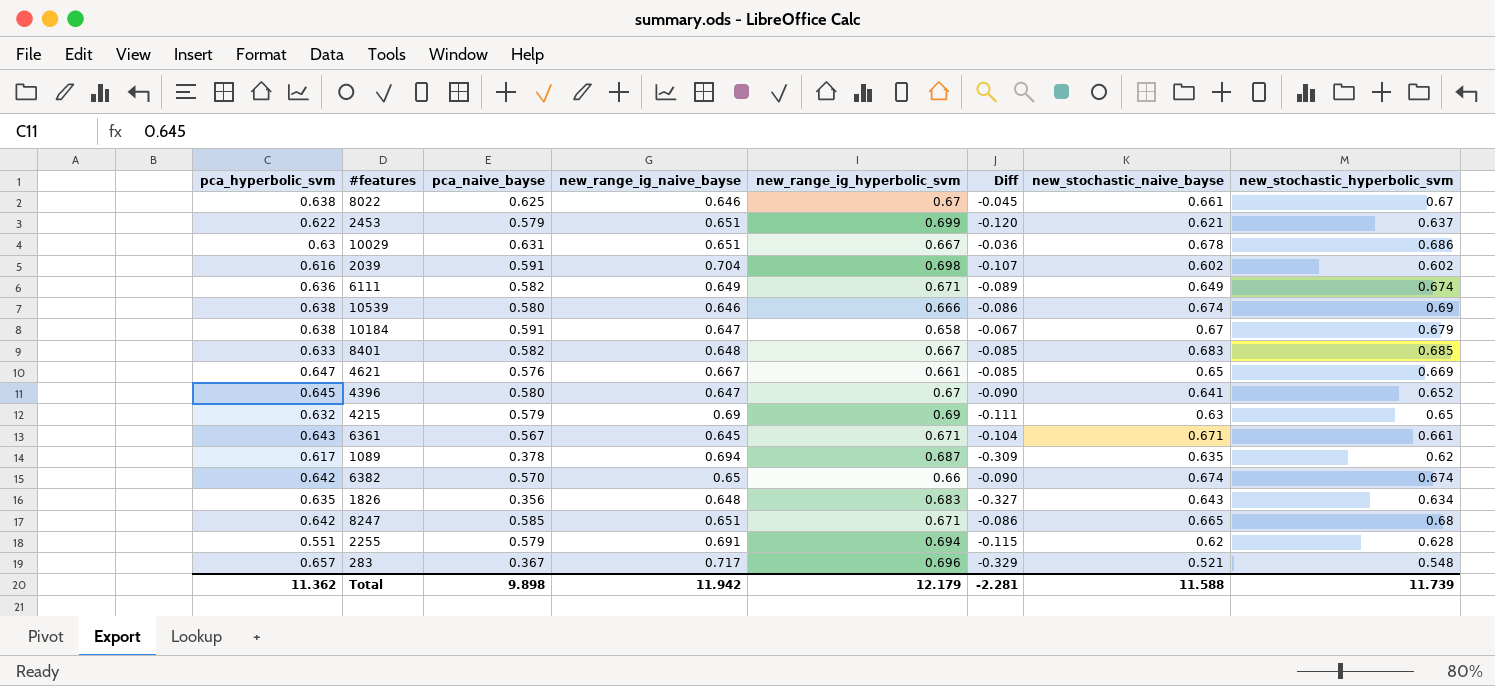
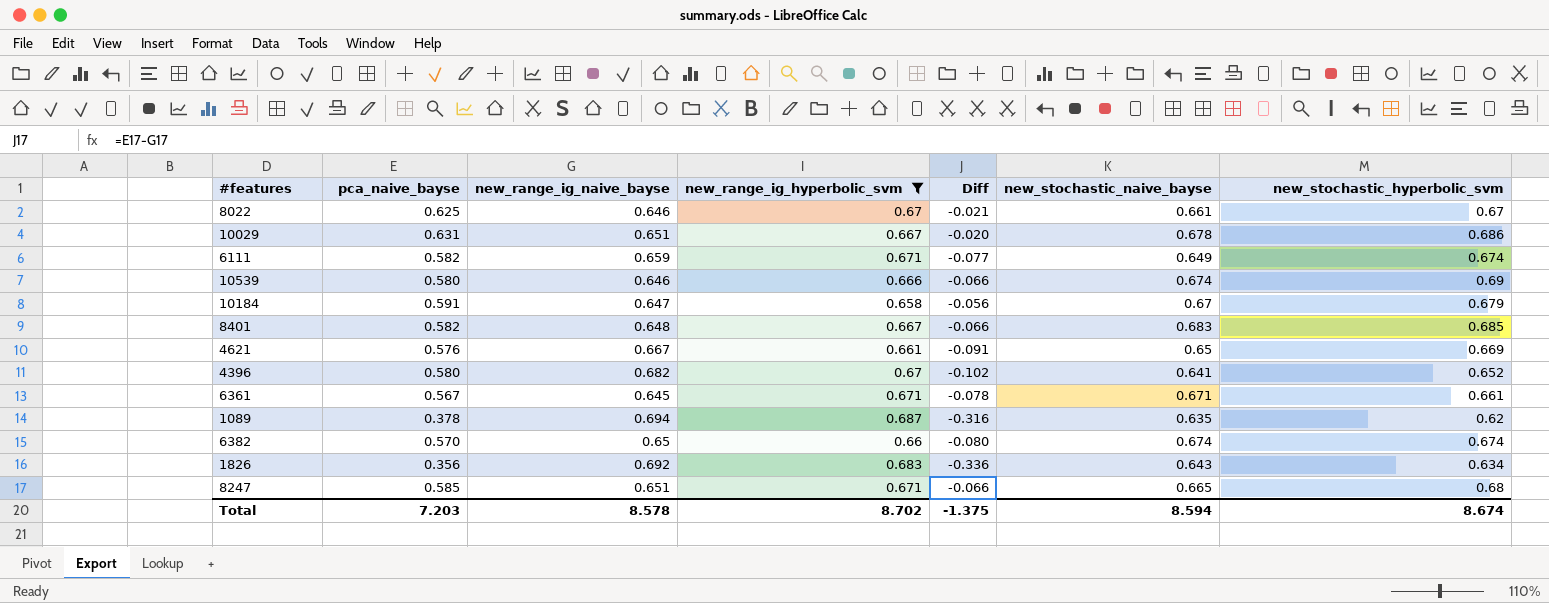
filter: none -> new_range_ig_hyperbolic_svm <= 0.687
column pca_hyperbolic_svm | position: 1 -> none
column Diff | formula: [pca_naive_bayse] - [new_range_ig_hyperbolic_svm] -> [pca_naive_bayse] - [new_range_ig_naive_bayse]
6111 | new_range_ig_naive_bayse: 0.649 -> 0.659
4396 | new_range_ig_naive_bayse: 0.647 -> 0.682
1826 | new_range_ig_naive_bayse: 0.648 -> 0.692
Total | pca_naive_bayse: 9.898 -> 7.203
Total | new_range_ig_naive_bayse: 11.942 -> 8.578
Total | new_range_ig_hyperbolic_svm: 12.179 -> 8.702
Total | Diff: -2.281 -> -1.375
Total | new_stochastic_naive_bayse: 11.588 -> 8.594
Total | new_stochastic_hyperbolic_svm: 11.739 -> 8.674

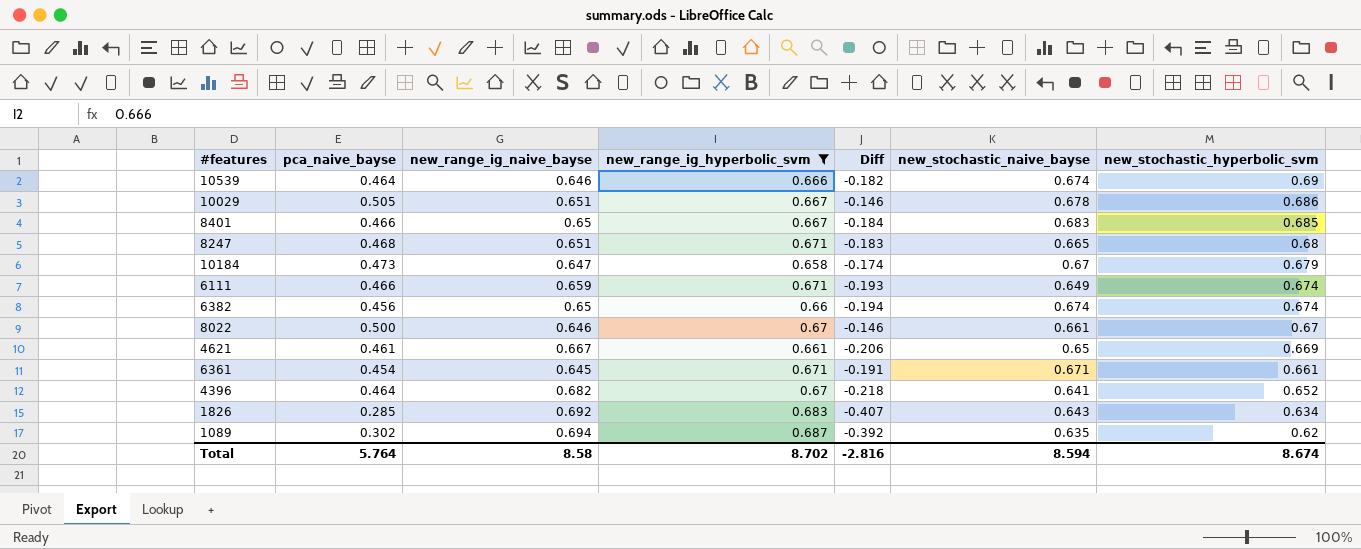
row order: none -> new_stochastic_hyperbolic_svm descending
10539 | pca_naive_bayse: 0.580 -> 0.464
10539 | Diff: -0.066 -> -0.182
10029 | pca_naive_bayse: 0.631 -> 0.505
10029 | Diff: -0.020 -> -0.146
8401 | pca_naive_bayse: 0.582 -> 0.466
8401 | new_range_ig_naive_bayse: 0.648 -> 0.65
8401 | Diff: -0.066 -> -0.184
8247 | pca_naive_bayse: 0.585 -> 0.468
8247 | Diff: -0.066 -> -0.183
10184 | pca_naive_bayse: 0.591 -> 0.473
10184 | Diff: -0.056 -> -0.174
6111 | pca_naive_bayse: 0.582 -> 0.466
6111 | Diff: -0.077 -> -0.193
6382 | pca_naive_bayse: 0.570 -> 0.456
6382 | Diff: -0.080 -> -0.194
8022 | pca_naive_bayse: 0.625 -> 0.500
8022 | Diff: -0.021 -> -0.146
4621 | pca_naive_bayse: 0.576 -> 0.461
4621 | Diff: -0.091 -> -0.206
6361 | pca_naive_bayse: 0.567 -> 0.454
6361 | Diff: -0.078 -> -0.191
4396 | pca_naive_bayse: 0.580 -> 0.464
4396 | Diff: -0.102 -> -0.218
1826 | pca_naive_bayse: 0.356 -> 0.285
1826 | Diff: -0.336 -> -0.407
1089 | pca_naive_bayse: 0.378 -> 0.302
1089 | Diff: -0.316 -> -0.392
Total | pca_naive_bayse: 7.203 -> 5.764
Total | new_range_ig_naive_bayse: 8.578 -> 8.58
Total | Diff: -1.375 -> -2.816

